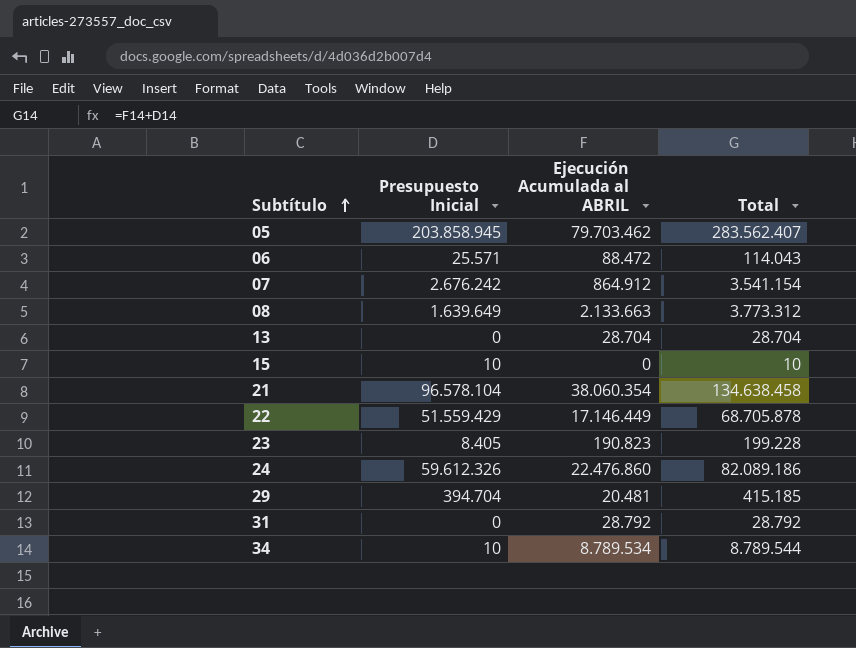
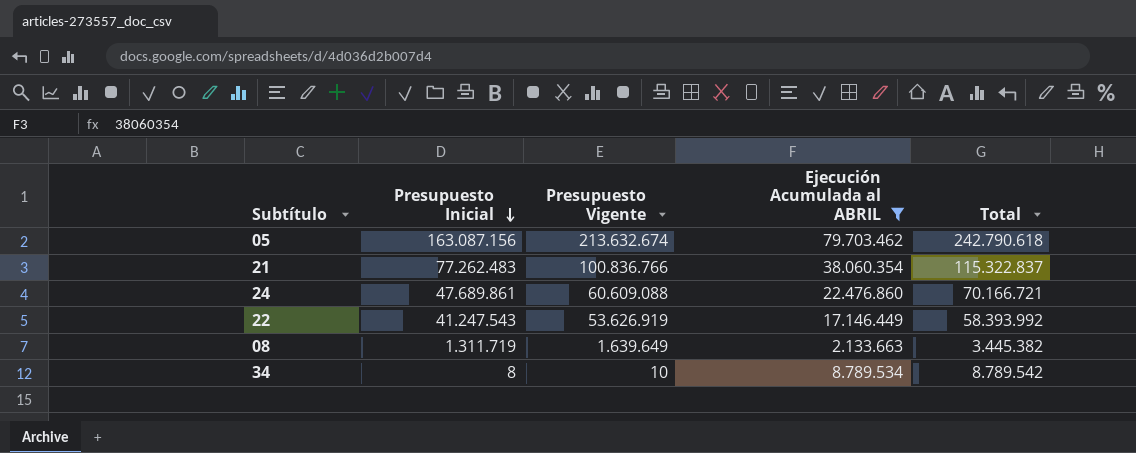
filter: none -> Ejecución Acumulada al ABRIL >= 2.133.663
row order: Subtítulo ascending -> Presupuesto Inicial descending
column Presupuesto Vigente | position: none -> 3
05 | Presupuesto Inicial: 203.858.945 -> 163.087.156
05 | Total: 283.562.407 -> 242.790.618
21 | Presupuesto Inicial: 96.578.104 -> 77.262.483
21 | Total: 134.638.458 -> 115.322.837
24 | Presupuesto Inicial: 59.612.326 -> 47.689.861
24 | Total: 82.089.186 -> 70.166.721
22 | Presupuesto Inicial: 51.559.429 -> 41.247.543
22 | Total: 68.705.878 -> 58.393.992
08 | Presupuesto Inicial: 1.639.649 -> 1.311.719
08 | Total: 3.773.312 -> 3.445.382
34 | Presupuesto Inicial: 10 -> 8
34 | Total: 8.789.544 -> 8.789.542

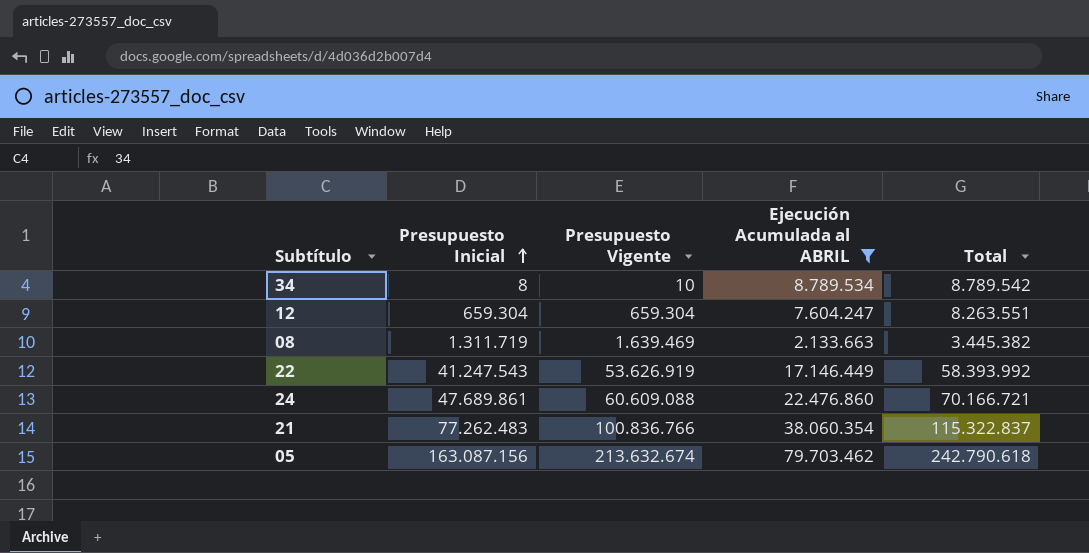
row order: Presupuesto Inicial descending -> Presupuesto Inicial ascending
row 12: none -> 659.304 | 659.304 | 7.604.247 | 8.263.551
08 | Presupuesto Vigente: 1.639.649 -> 1.639.469

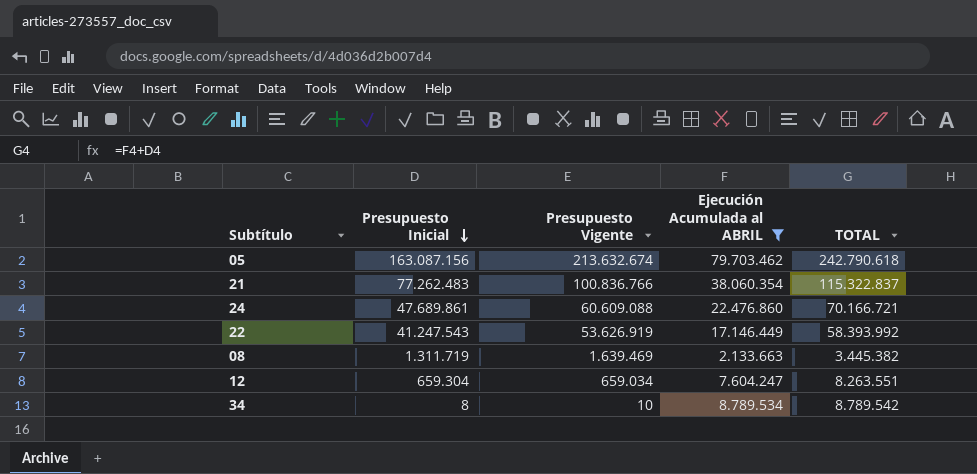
row order: Presupuesto Inicial ascending -> Presupuesto Inicial descending
column name: Total -> TOTAL
12 | Presupuesto Vigente: 659.304 -> 659.034

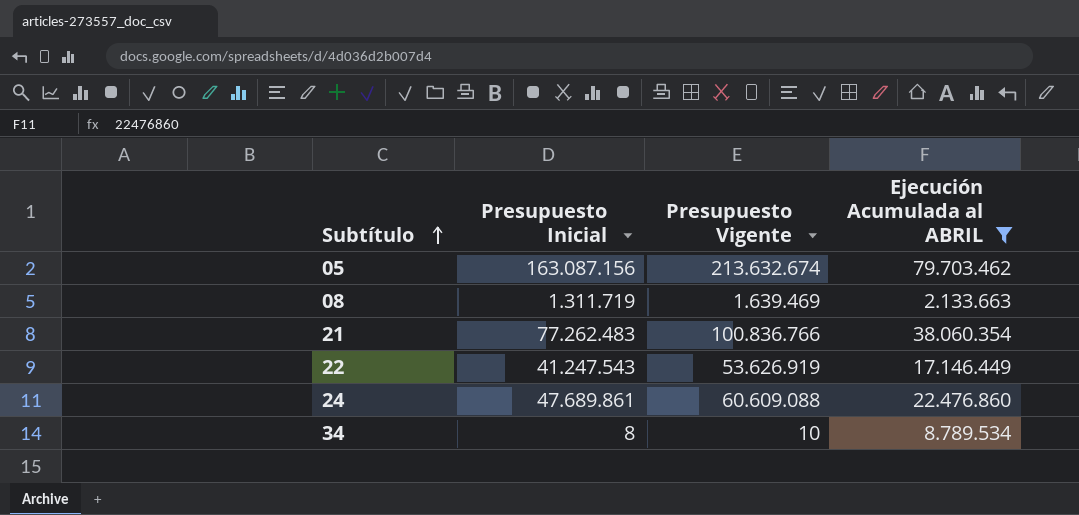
row order: Presupuesto Inicial descending -> Subtítulo ascending
column TOTAL | formula: [Presupuesto Inicial] + [Ejecución Acumulada al ABRIL] -> none
row 12: 659.304 | 659.034 | 7.604.247 | 8.263.551 -> none

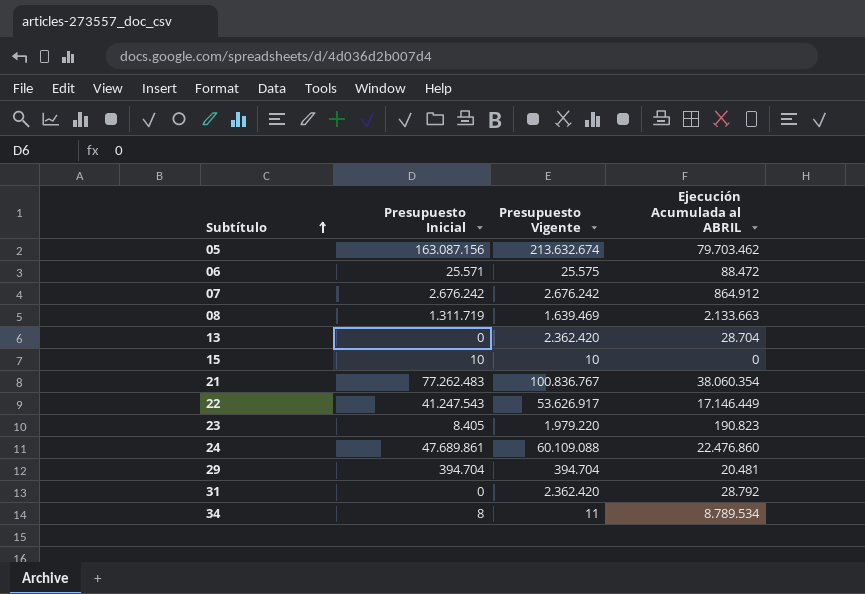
filter: Ejecución Acumulada al ABRIL >= 2.133.663 -> none
21 | Presupuesto Vigente: 100.836.766 -> 100.836.767
22 | Presupuesto Vigente: 53.626.919 -> 53.626.917
24 | Presupuesto Vigente: 60.609.088 -> 60.109.088
34 | Presupuesto Vigente: 10 -> 11

